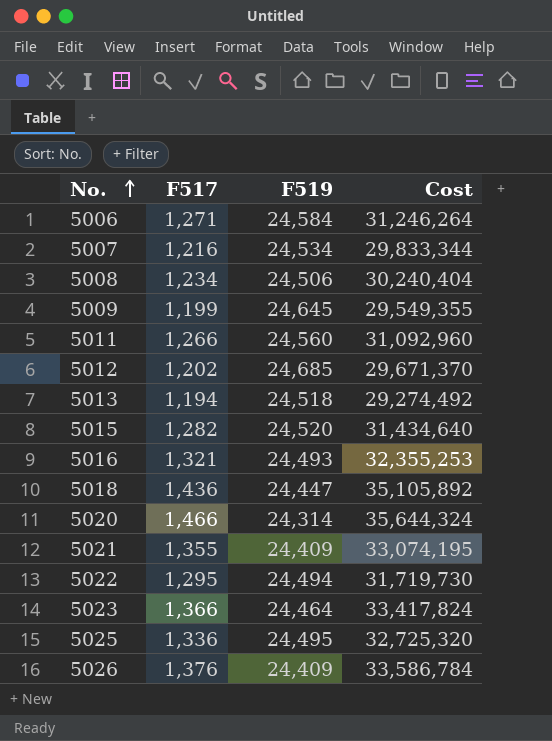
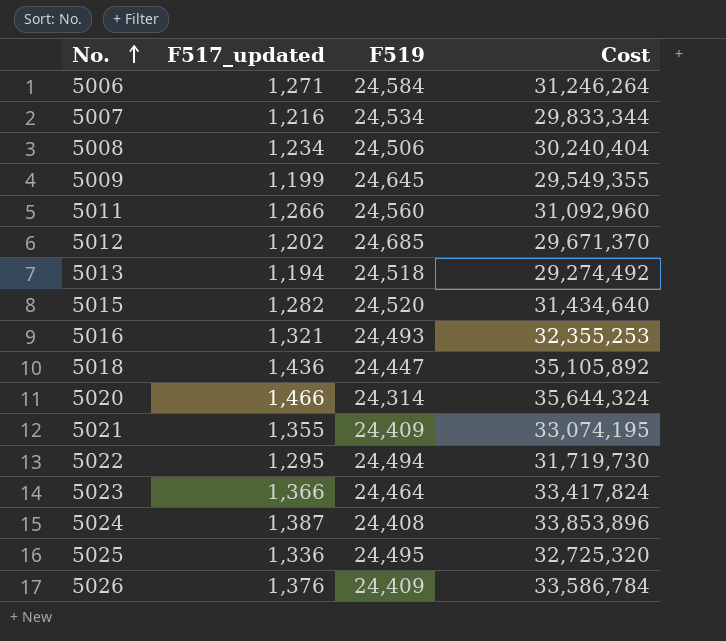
column name: F517 -> F517_updated
row 5024: none -> 1,387 | 24,408 | 33,853,896

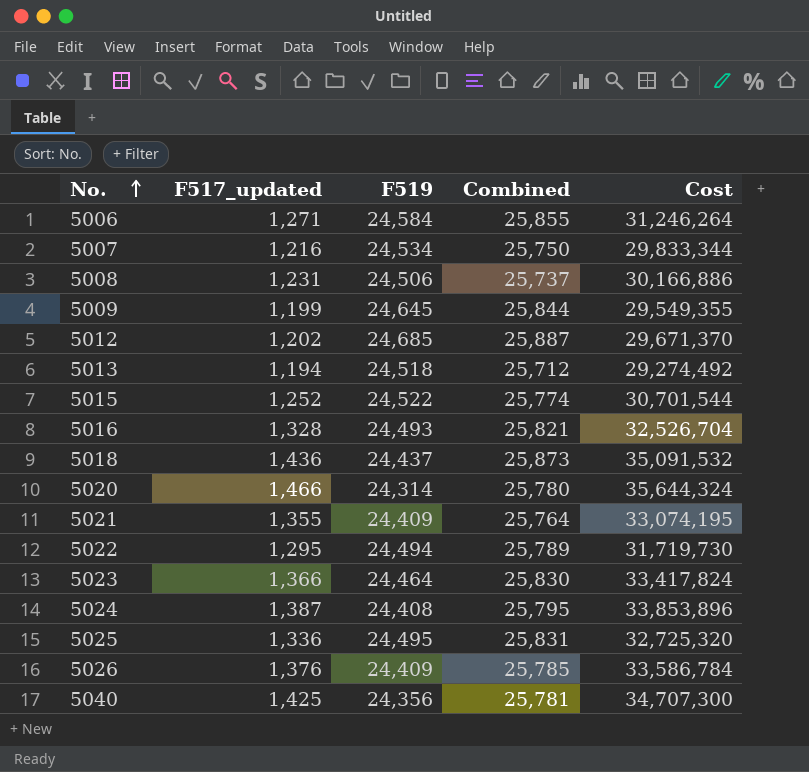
column Combined | formula: none -> [F517_updated] + [F519]
row 5011: 1,266 | 24,560 | 31,092,960 -> none
5008 | F517_updated: 1,234 -> 1,231
5008 | Cost: 30,240,404 -> 30,166,886
5015 | F517_updated: 1,282 -> 1,252
5015 | F519: 24,520 -> 24,522
5015 | Cost: 31,434,640 -> 30,701,544
5016 | F517_updated: 1,321 -> 1,328
5016 | Cost: 32,355,253 -> 32,526,704
5018 | F519: 24,447 -> 24,437
5018 | Cost: 35,105,892 -> 35,091,532
row 5040: none -> 1,425 | 24,356 | 25,781 | 34,707,300

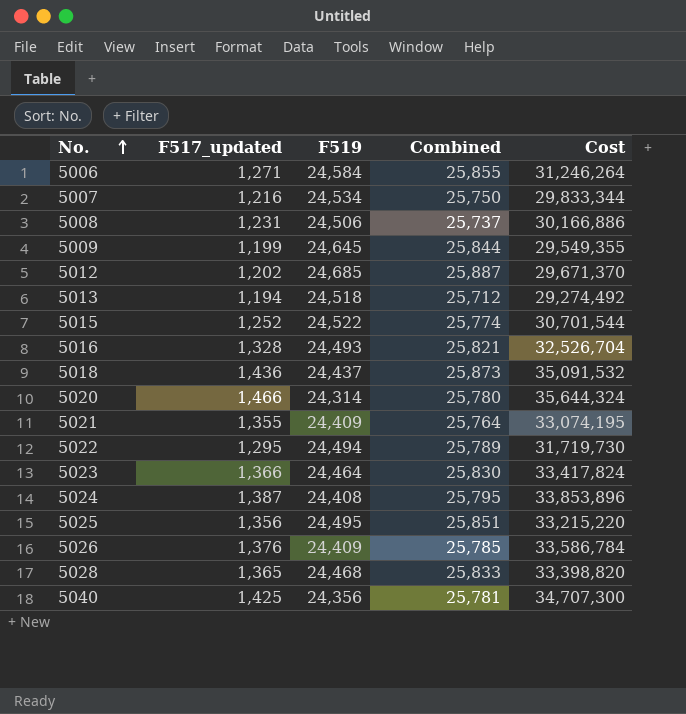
5025 | F517_updated: 1,336 -> 1,356
5025 | Combined: 25,831 -> 25,851
5025 | Cost: 32,725,320 -> 33,215,220
row 5028: none -> 1,365 | 24,468 | 25,833 | 33,398,820

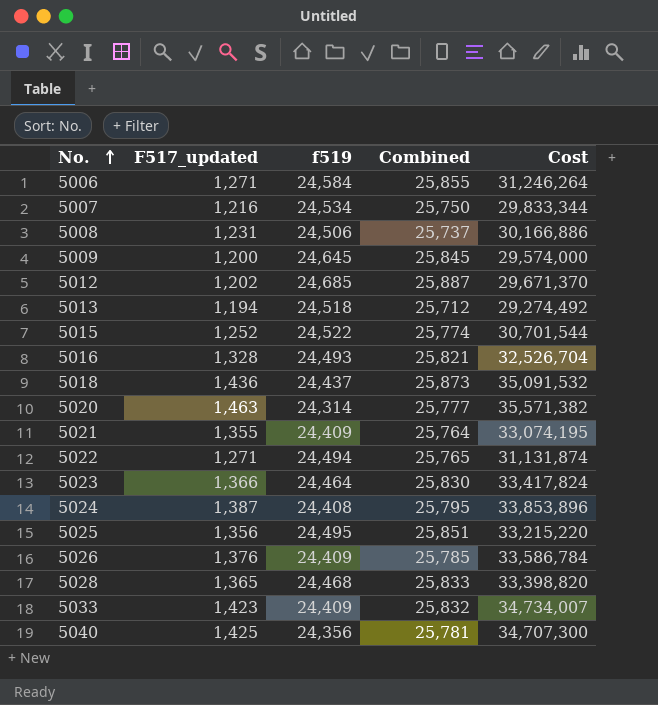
column name: F519 -> f519
5009 | F517_updated: 1,199 -> 1,200
5009 | Combined: 25,844 -> 25,845
5009 | Cost: 29,549,355 -> 29,574,000
5020 | F517_updated: 1,466 -> 1,463
5020 | Combined: 25,780 -> 25,777
5020 | Cost: 35,644,324 -> 35,571,382
5022 | F517_updated: 1,295 -> 1,271
5022 | Combined: 25,789 -> 25,765
5022 | Cost: 31,719,730 -> 31,131,874
row 5033: none -> 1,423 | 24,409 | 25,832 | 34,734,007

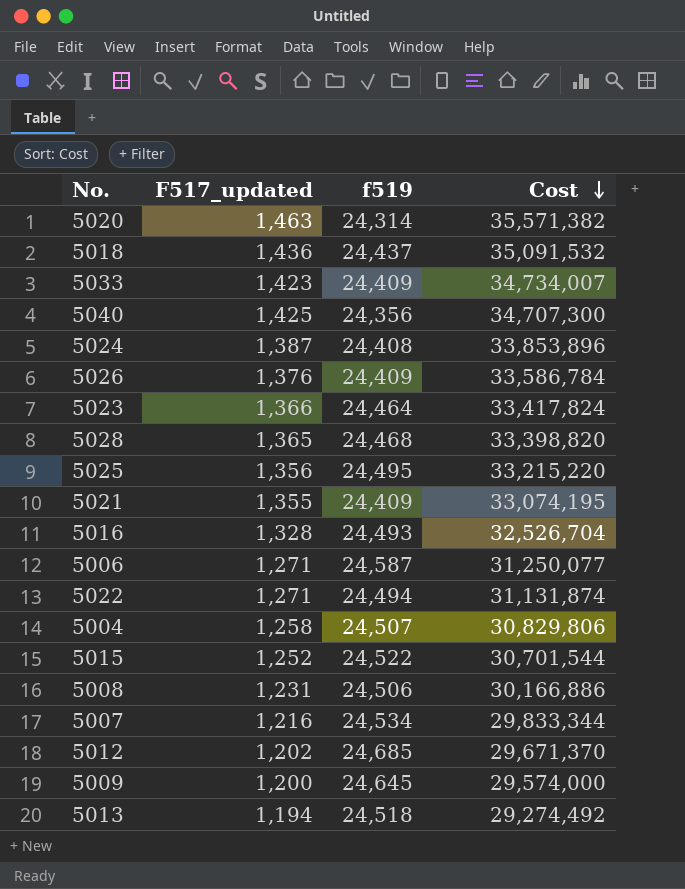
row order: No. ascending -> Cost descending
column Combined | formula: [F517_updated] + [f519] -> none
5006 | f519: 24,584 -> 24,587
5006 | Cost: 31,246,264 -> 31,250,077
row 5004: none -> 1,258 | 24,507 | 30,829,806

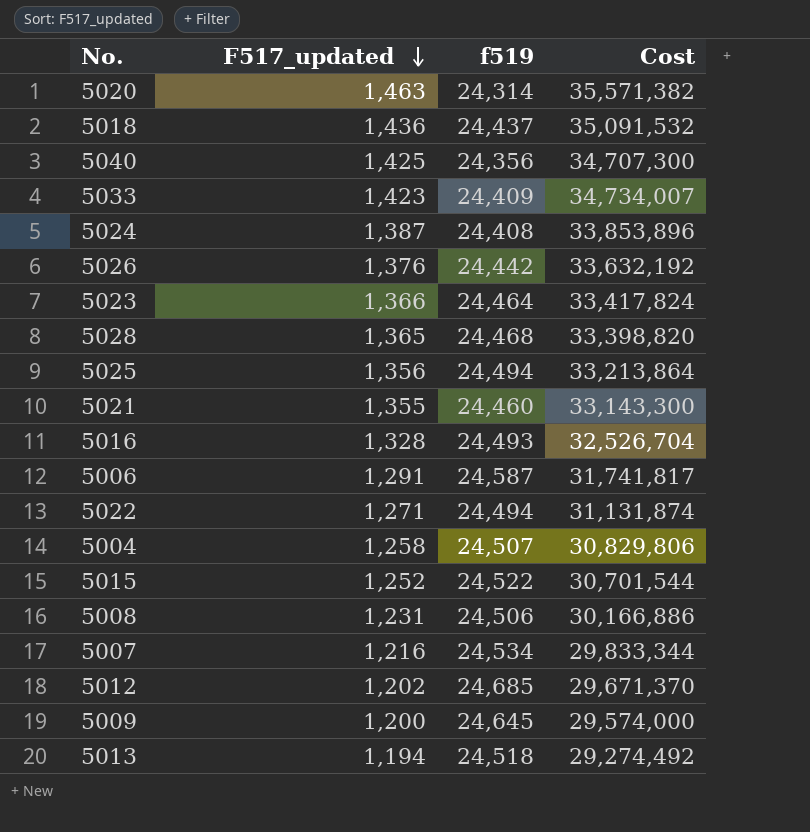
row order: Cost descending -> F517_updated descending
5026 | f519: 24,409 -> 24,442
5026 | Cost: 33,586,784 -> 33,632,192
5025 | f519: 24,495 -> 24,494
5025 | Cost: 33,215,220 -> 33,213,864
5021 | f519: 24,409 -> 24,460
5021 | Cost: 33,074,195 -> 33,143,300
5006 | F517_updated: 1,271 -> 1,291
5006 | Cost: 31,250,077 -> 31,741,817

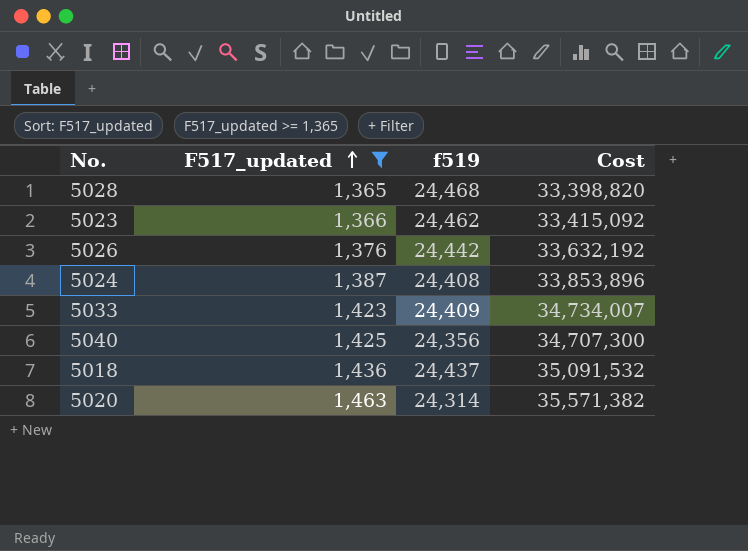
filter: none -> F517_updated >= 1,365
row order: F517_updated descending -> F517_updated ascending
5023 | f519: 24,464 -> 24,462
5023 | Cost: 33,417,824 -> 33,415,092

